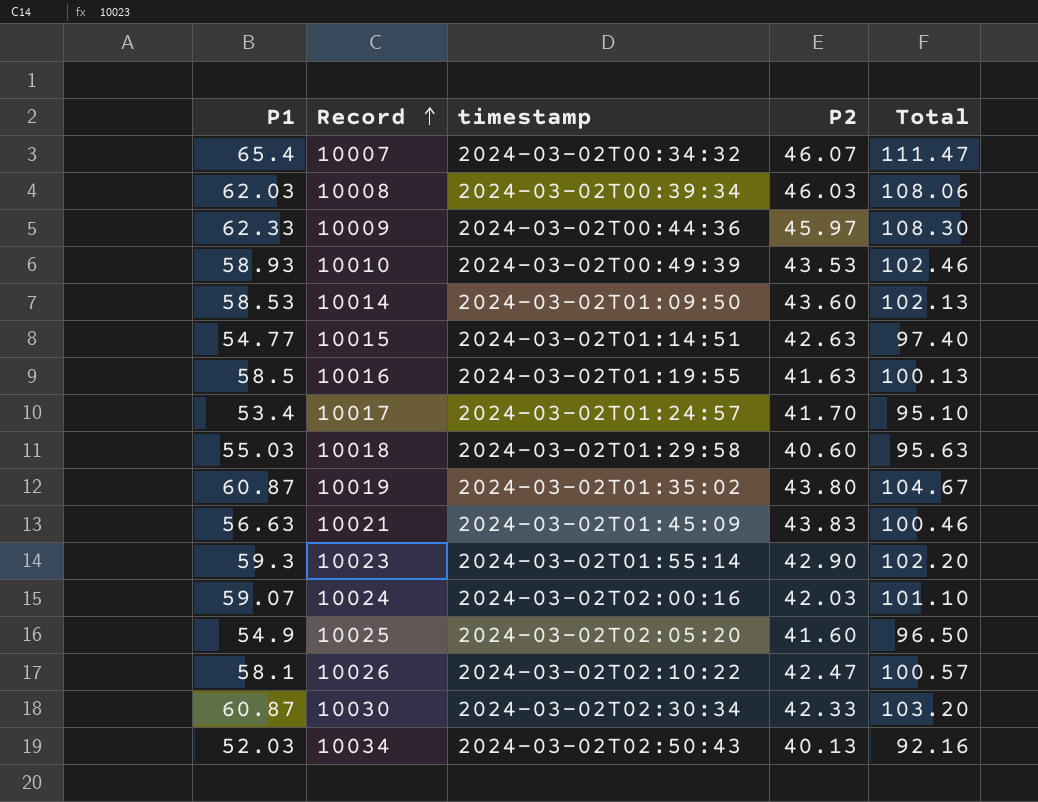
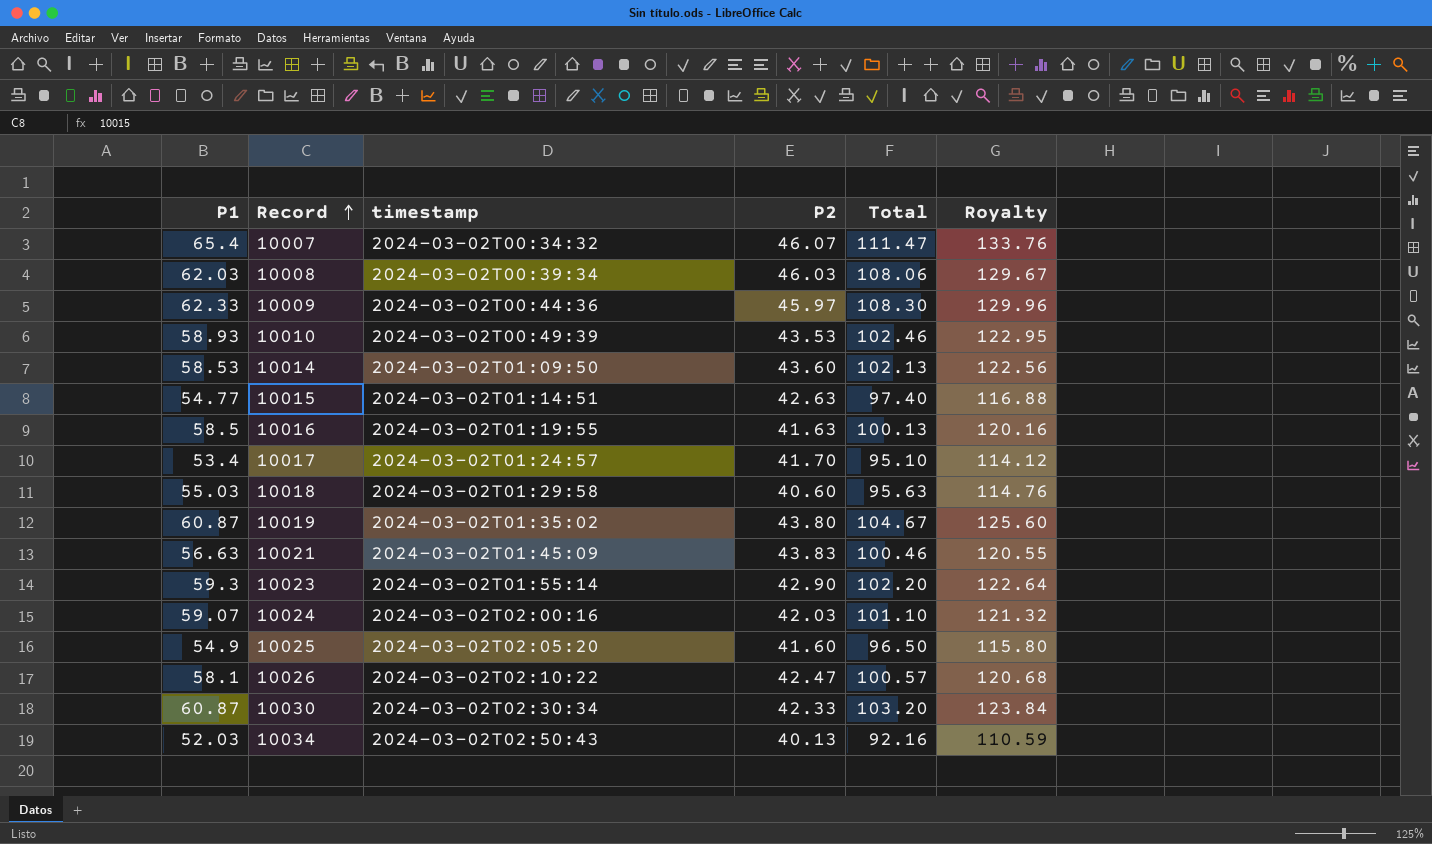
column Royalty | formula: none -> [Total] * 1.2

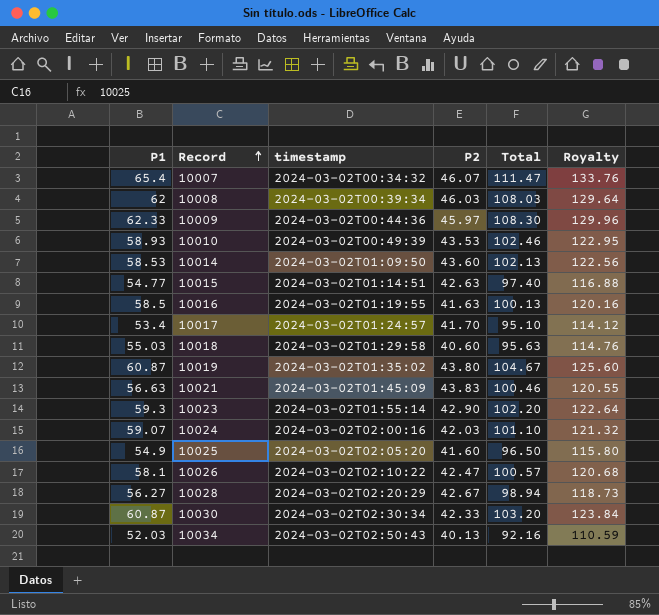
10008 | P1: 62.03 -> 62
10008 | Total: 108.06 -> 108.03
10008 | Royalty: 129.67 -> 129.64
row 10028: none -> 56.27 | 2024-03-02T02:20:29 | 42.67 | 98.94 | 118.73

